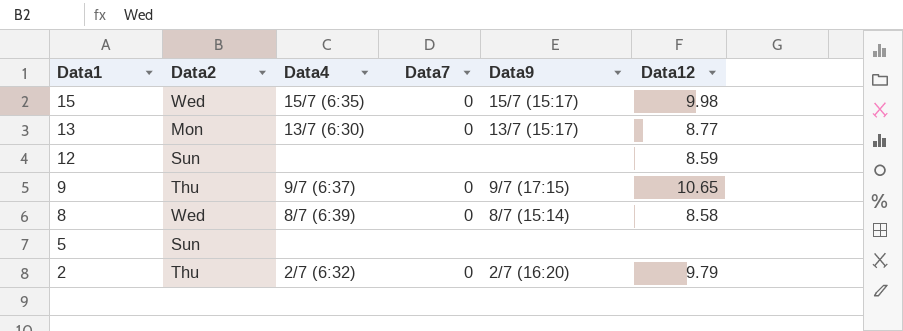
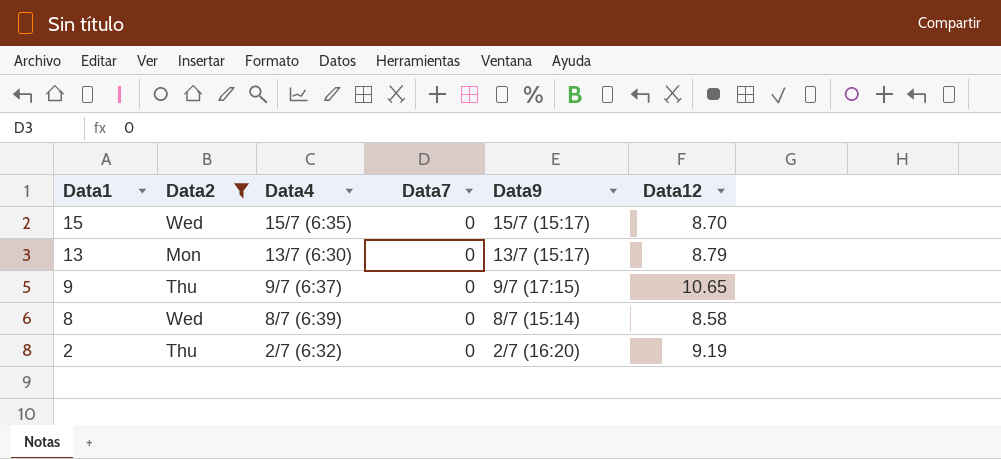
filter: none -> Data2 != Sun
15 | Data12: 9.98 -> 8.70
13 | Data12: 8.77 -> 8.79
2 | Data12: 9.79 -> 9.19

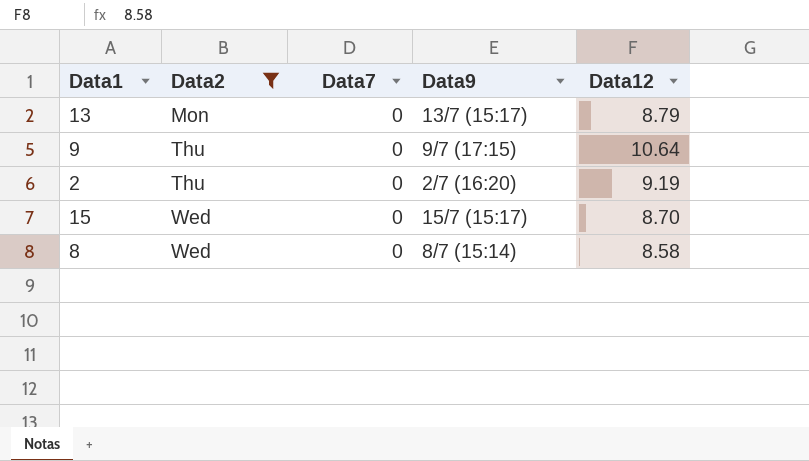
row order: Data1 descending -> Data2 ascending
column Data4 | position: 3 -> none
9 | Data12: 10.65 -> 10.64

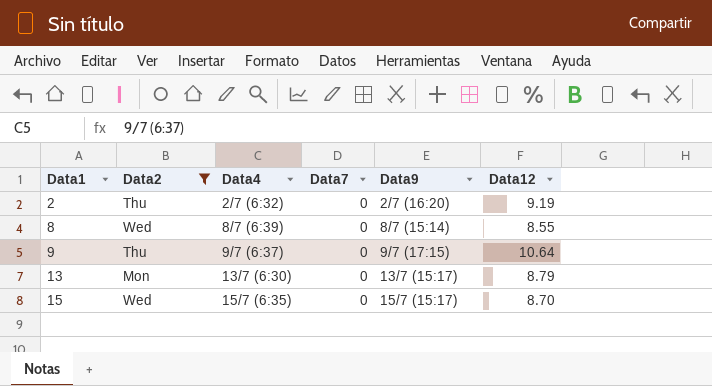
row order: Data2 ascending -> Data1 ascending
column Data4 | position: none -> 3
8 | Data12: 8.58 -> 8.55

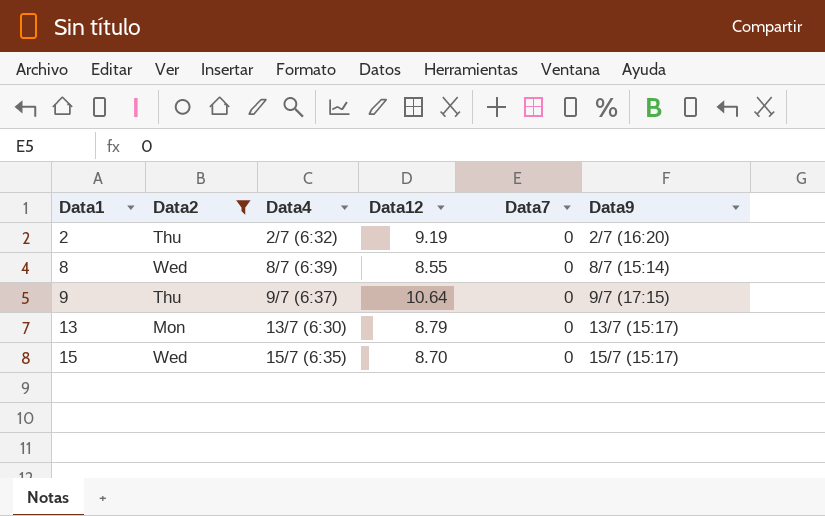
column Data12 | position: 6 -> 4

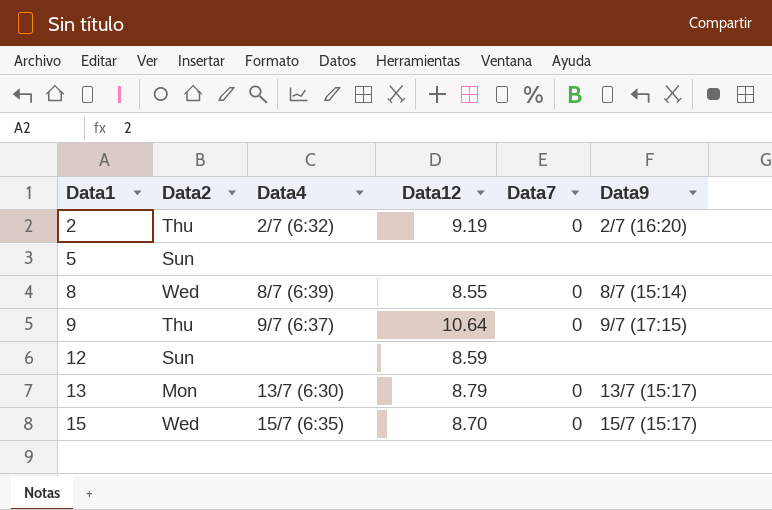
filter: Data2 != Sun -> none

